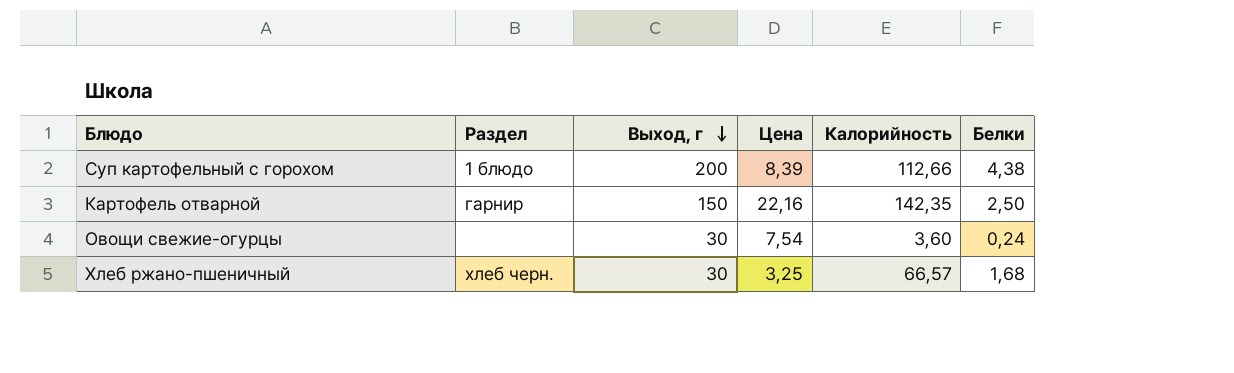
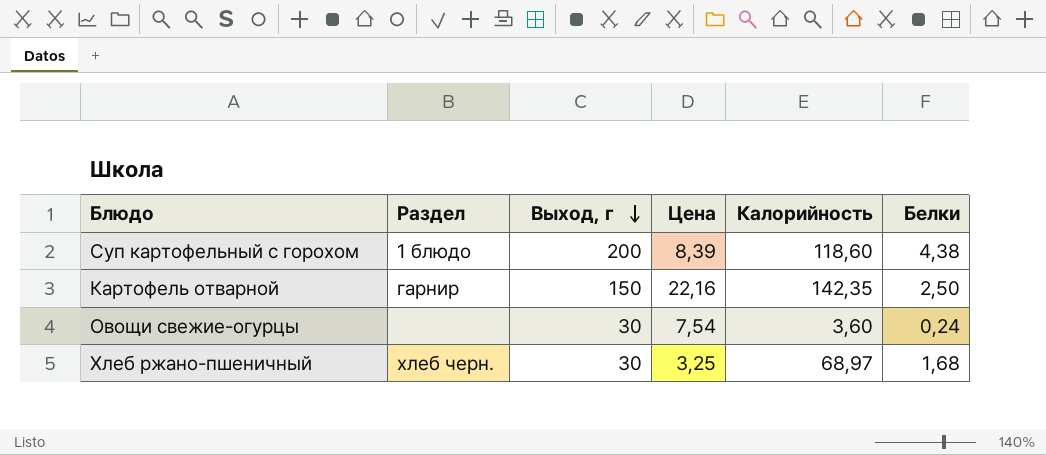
Суп картофельный с горохом | Калорийность: 112,66 -> 118,60
Хлеб ржано-пшеничный | Калорийность: 66,57 -> 68,97

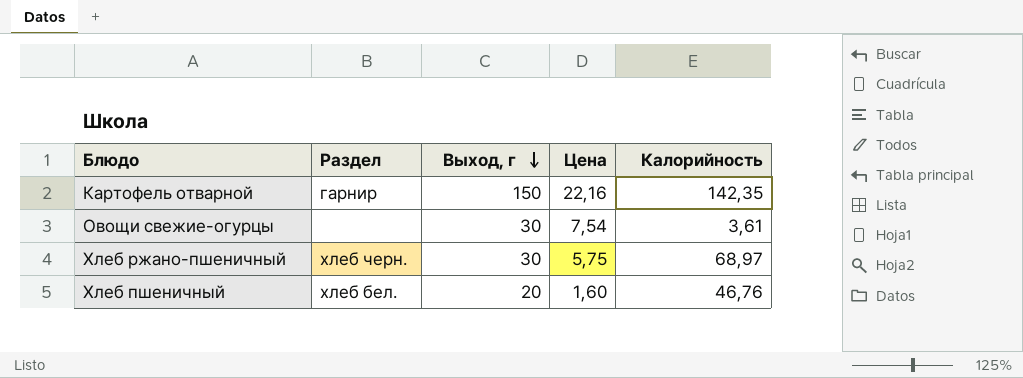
column Белки | position: 6 -> none
row Суп картофельный с горохом: 1 блюдо | 200 | 8,39 | 118,60 | 4,38 -> none
Овощи свежие-огурцы | Калорийность: 3,60 -> 3,61
Хлеб ржано-пшеничный | Цена: 3,25 -> 5,75
row Хлеб пшеничный: none -> хлеб бел. | 20 | 1,60 | 46,76

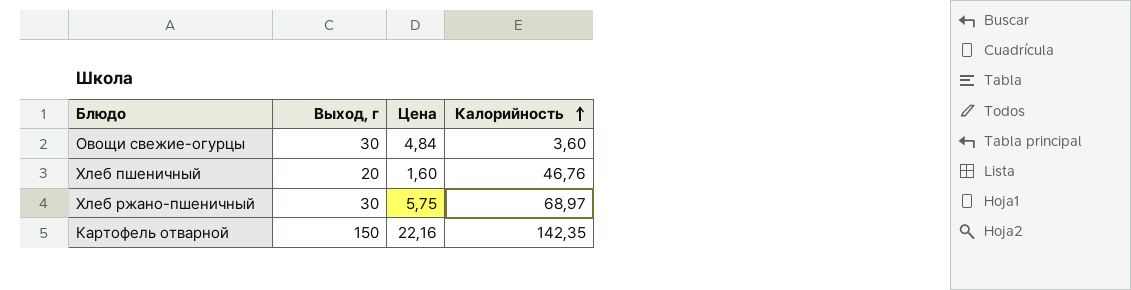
row order: Выход, г descending -> Калорийность ascending
column Раздел | position: 2 -> none
Овощи свежие-огурцы | Цена: 7,54 -> 4,84
Овощи свежие-огурцы | Калорийность: 3,61 -> 3,60

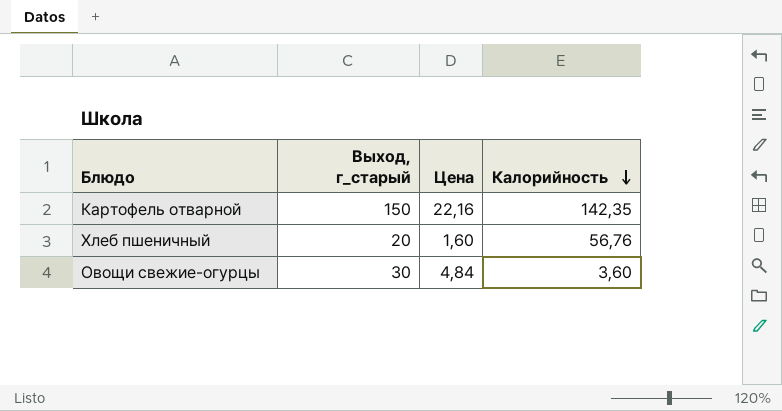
row order: Калорийность ascending -> Калорийность descending
column name: Выход, г -> Выход, г_старый
row Хлеб ржано-пшеничный: 30 | 5,75 | 68,97 -> none
Хлеб пшеничный | Калорийность: 46,76 -> 56,76

